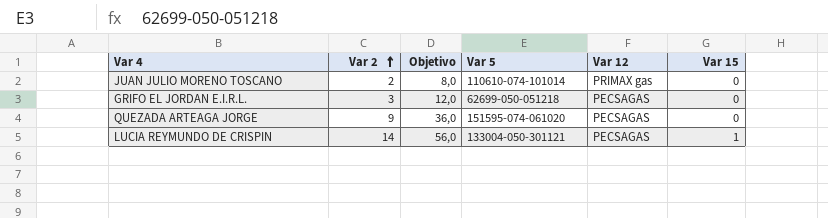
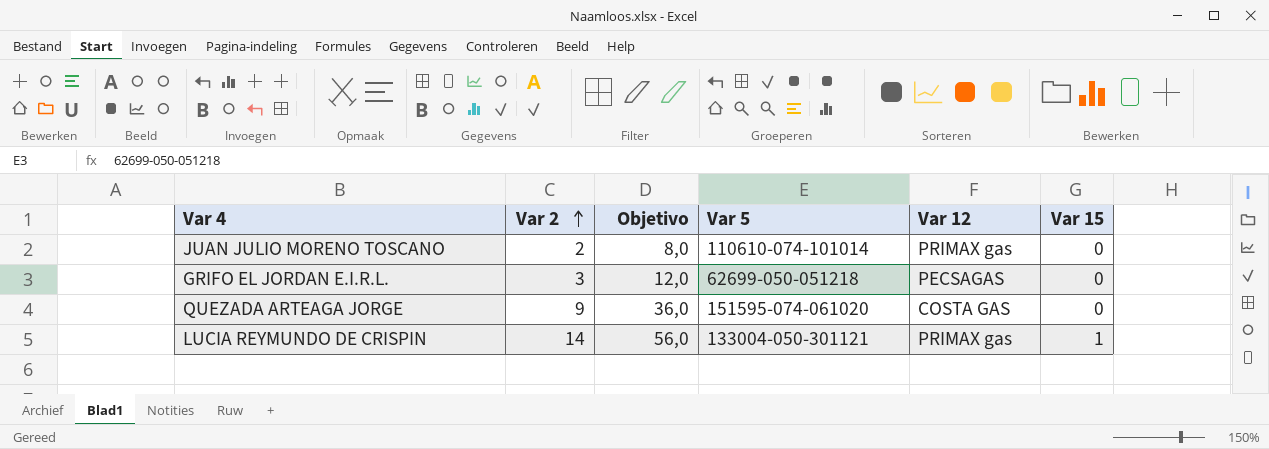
QUEZADA ARTEAGA JORGE | Var 12: PECSAGAS -> COSTA GAS
LUCIA REYMUNDO DE CRISPIN | Var 12: PECSAGAS -> PRIMAX gas

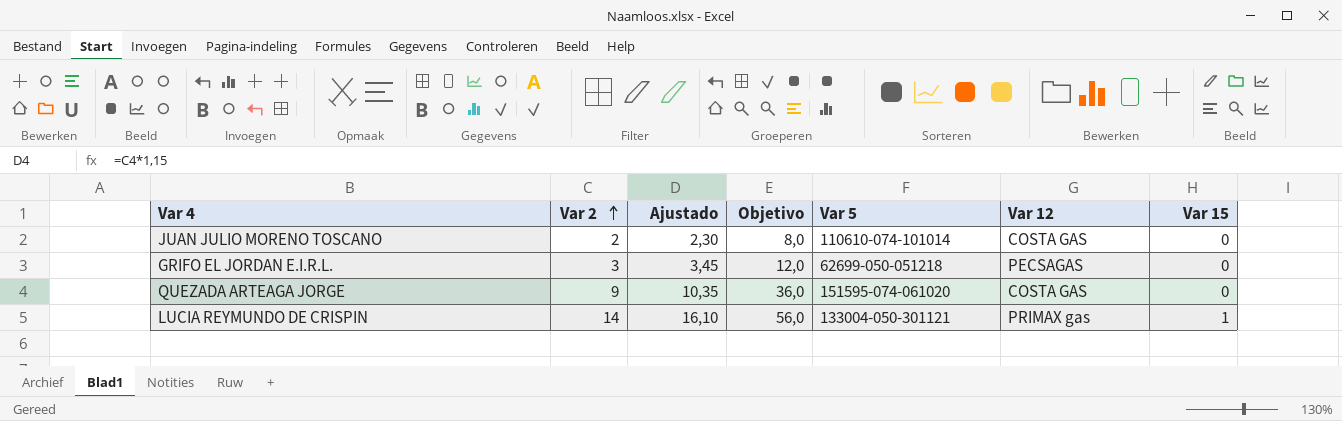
column Ajustado | formula: none -> [Var 2] * 1,15
JUAN JULIO MORENO TOSCANO | Var 12: PRIMAX gas -> COSTA GAS

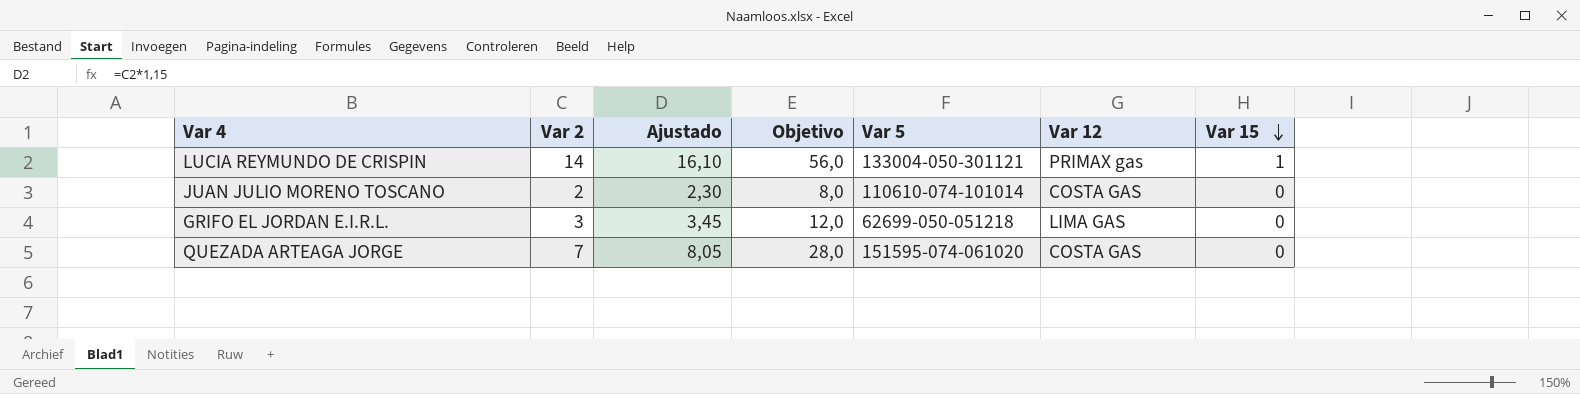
row order: Var 2 ascending -> Var 15 descending
GRIFO EL JORDAN E.I.R.L. | Var 12: PECSAGAS -> LIMA GAS
QUEZADA ARTEAGA JORGE | Var 2: 9 -> 7
QUEZADA ARTEAGA JORGE | Ajustado: 10,35 -> 8,05
QUEZADA ARTEAGA JORGE | Objetivo: 36,0 -> 28,0

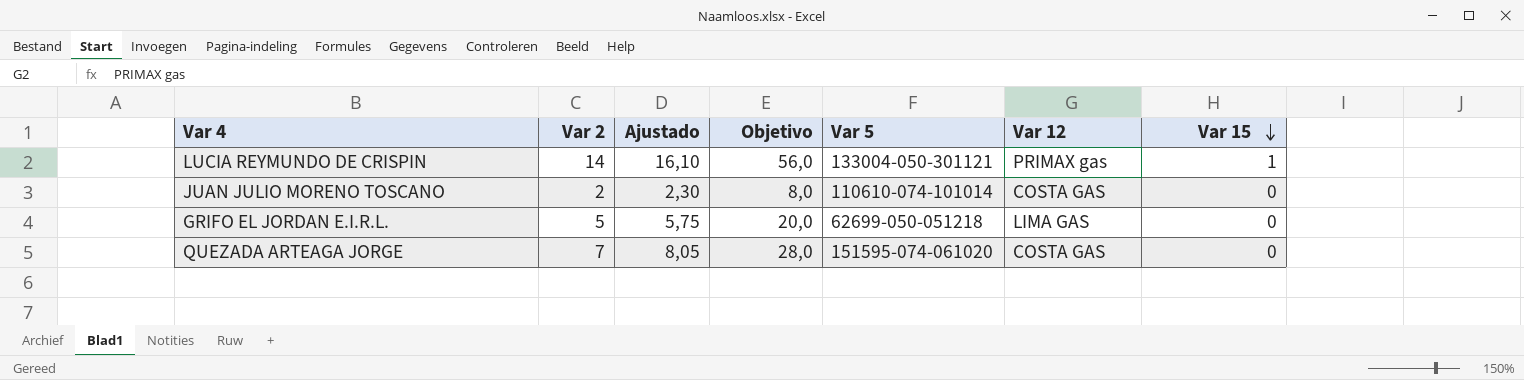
GRIFO EL JORDAN E.I.R.L. | Var 2: 3 -> 5
GRIFO EL JORDAN E.I.R.L. | Ajustado: 3,45 -> 5,75
GRIFO EL JORDAN E.I.R.L. | Objetivo: 12,0 -> 20,0

